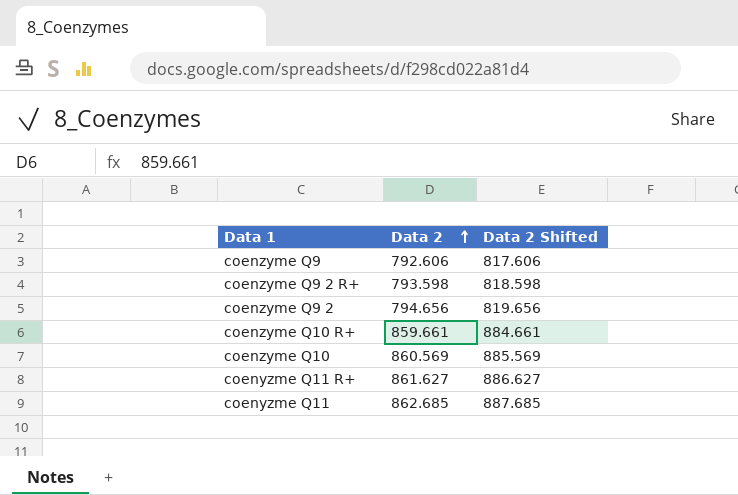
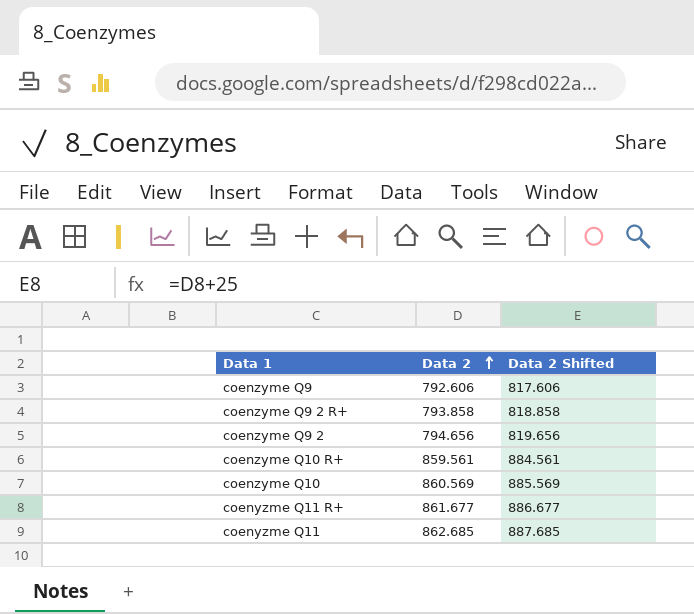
coenzyme Q9 2 R+ | Data 2: 793.598 -> 793.858
coenzyme Q9 2 R+ | Data 2 Shifted: 818.598 -> 818.858
coenzyme Q10 R+ | Data 2: 859.661 -> 859.561
coenzyme Q10 R+ | Data 2 Shifted: 884.661 -> 884.561
coenyzme Q11 R+ | Data 2: 861.627 -> 861.677
coenyzme Q11 R+ | Data 2 Shifted: 886.627 -> 886.677

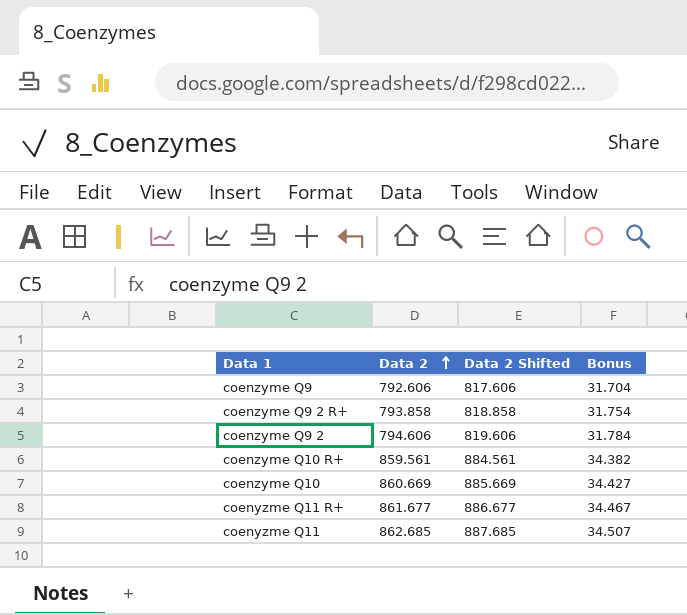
column Bonus | formula: none -> [Data 2] * 0.04
coenzyme Q9 2 | Data 2: 794.656 -> 794.606
coenzyme Q9 2 | Data 2 Shifted: 819.656 -> 819.606
coenzyme Q10 | Data 2: 860.569 -> 860.669
coenzyme Q10 | Data 2 Shifted: 885.569 -> 885.669

